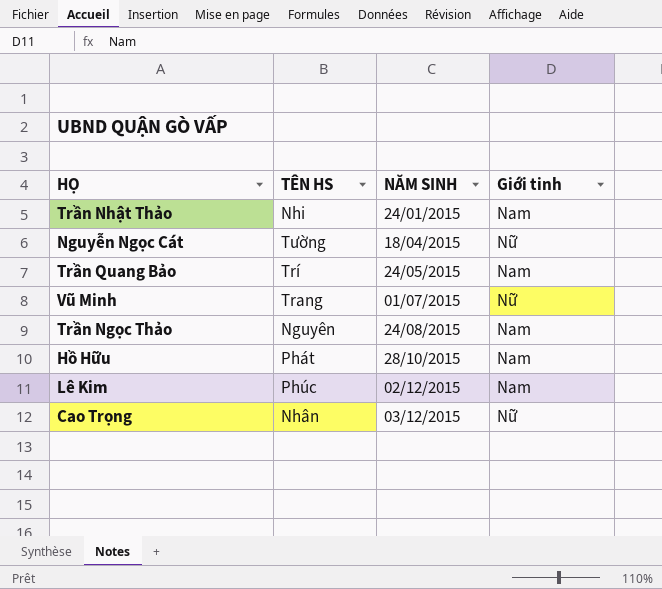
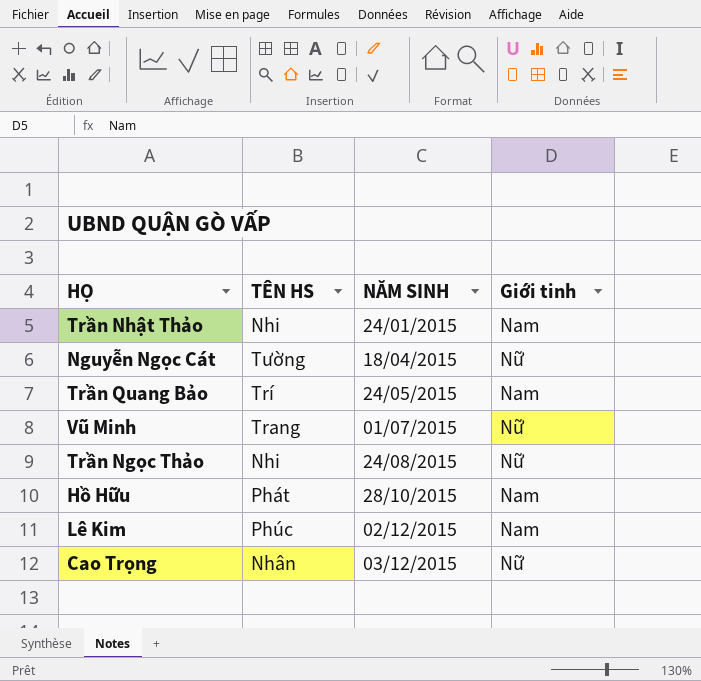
Trần Ngọc Thảo | TÊN HS: Nguyên -> Nhi
Trần Ngọc Thảo | Giới tinh: Nam -> Nữ

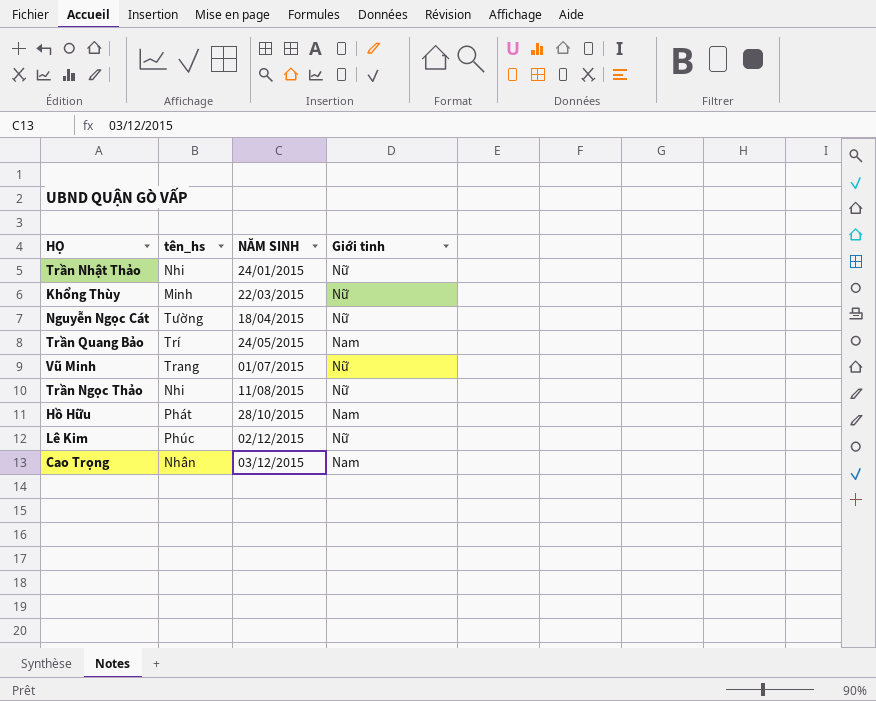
column name: TÊN HS -> tên_hs
Trần Nhật Thảo | Giới tinh: Nam -> Nữ
row Khổng Thùy: none -> Minh | 22/03/2015 | Nữ
Trần Ngọc Thảo | NĂM SINH: 24/08/2015 -> 11/08/2015
Lê Kim | Giới tinh: Nam -> Nữ
Cao Trọng | Giới tinh: Nữ -> Nam

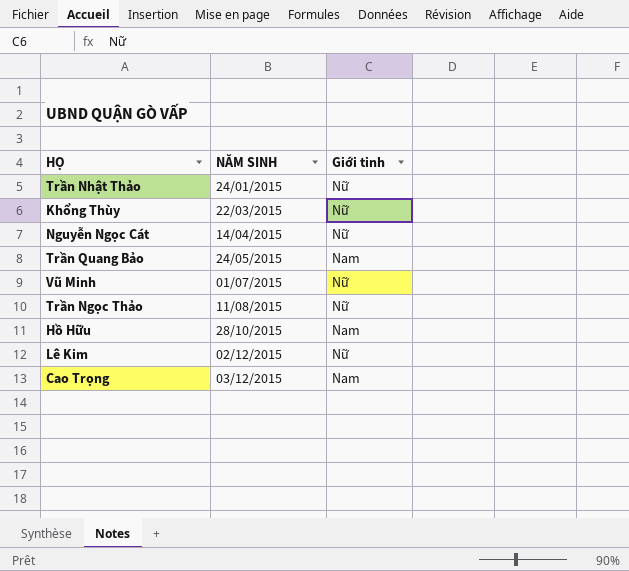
column tên_hs | position: 2 -> none
Nguyễn Ngọc Cát | NĂM SINH: 18/04/2015 -> 14/04/2015

